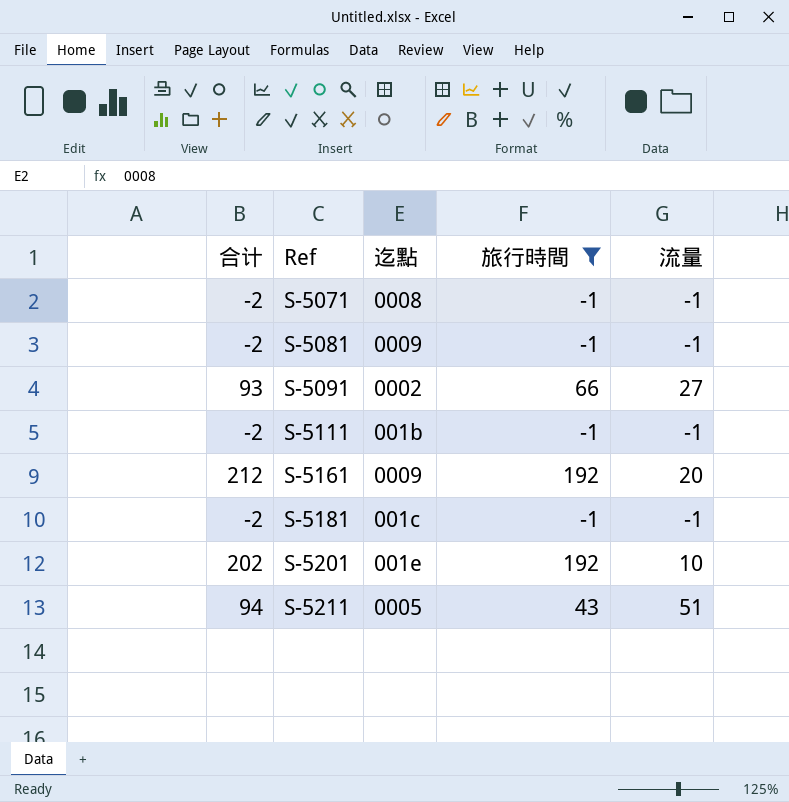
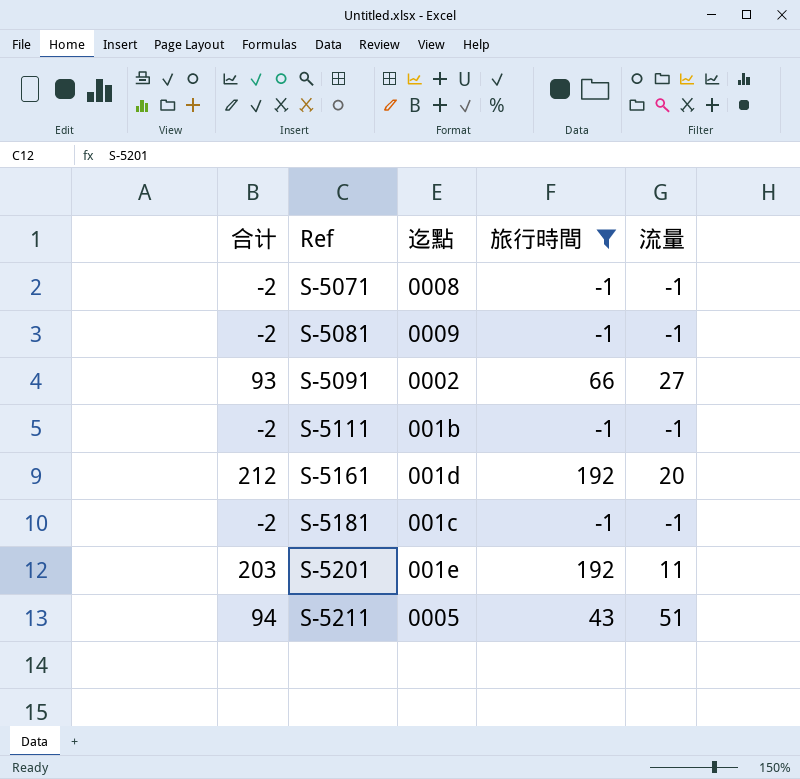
S-5161 | 迄點: 0009 -> 001d
S-5201 | 合计: 202 -> 203
S-5201 | 流量: 10 -> 11

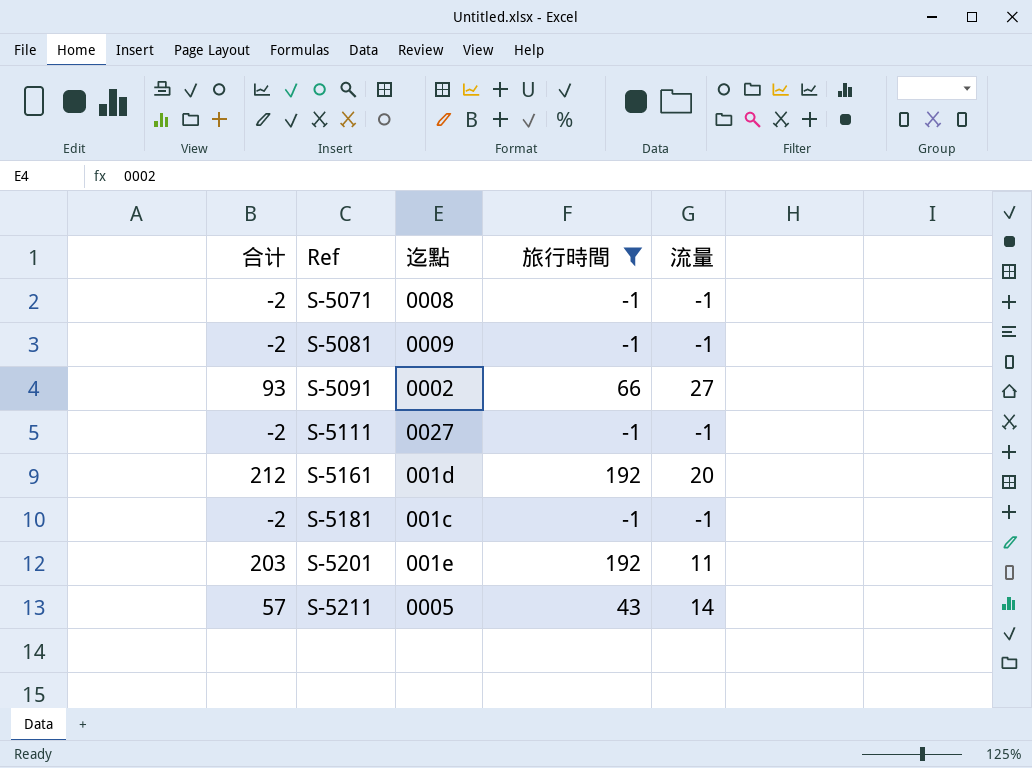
S-5111 | 迄點: 001b -> 0027
S-5211 | 合计: 94 -> 57
S-5211 | 流量: 51 -> 14

